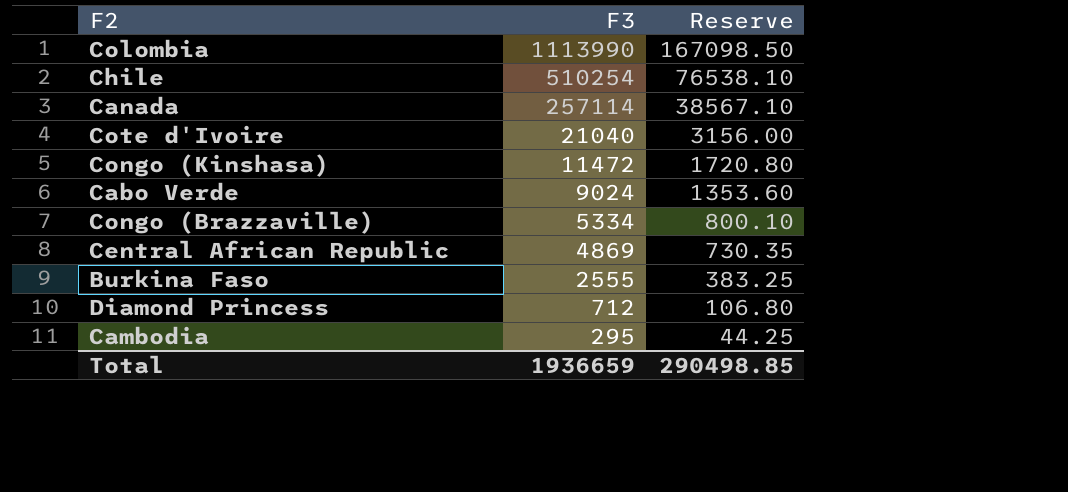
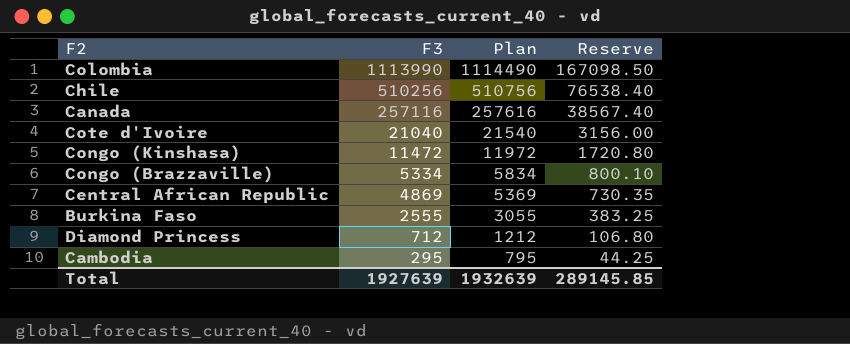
column Plan | formula: none -> [F3] + 500
row Cabo Verde: 9024 | 1353.60 -> none
Chile | F3: 510254 -> 510256
Chile | Reserve: 76538.10 -> 76538.40
Canada | F3: 257114 -> 257116
Canada | Reserve: 38567.10 -> 38567.40
Total | F3: 1936659 -> 1927639
Total | Reserve: 290498.85 -> 289145.85

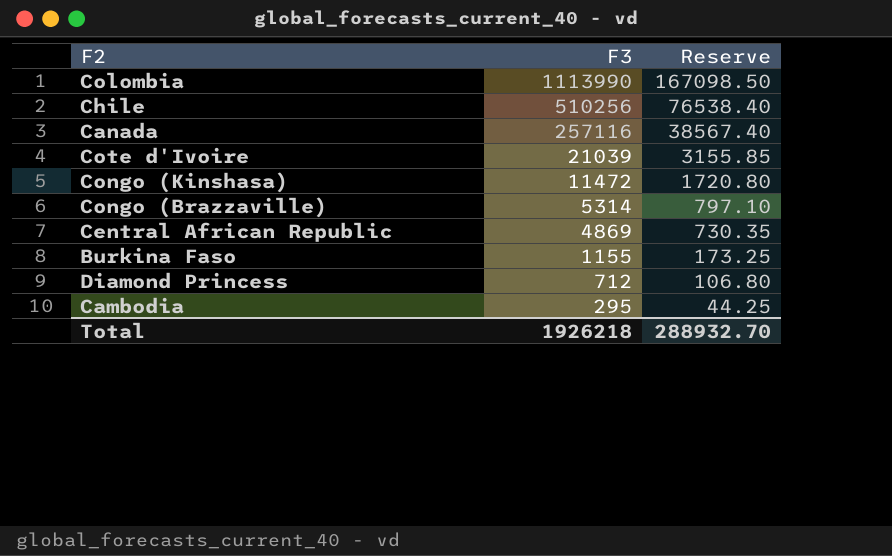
column Plan | formula: [F3] + 500 -> none
Cote d'Ivoire | F3: 21040 -> 21039
Cote d'Ivoire | Reserve: 3156.00 -> 3155.85
Congo (Brazzaville) | F3: 5334 -> 5314
Congo (Brazzaville) | Reserve: 800.10 -> 797.10
Burkina Faso | F3: 2555 -> 1155
Burkina Faso | Reserve: 383.25 -> 173.25
Total | F3: 1927639 -> 1926218
Total | Reserve: 289145.85 -> 288932.70

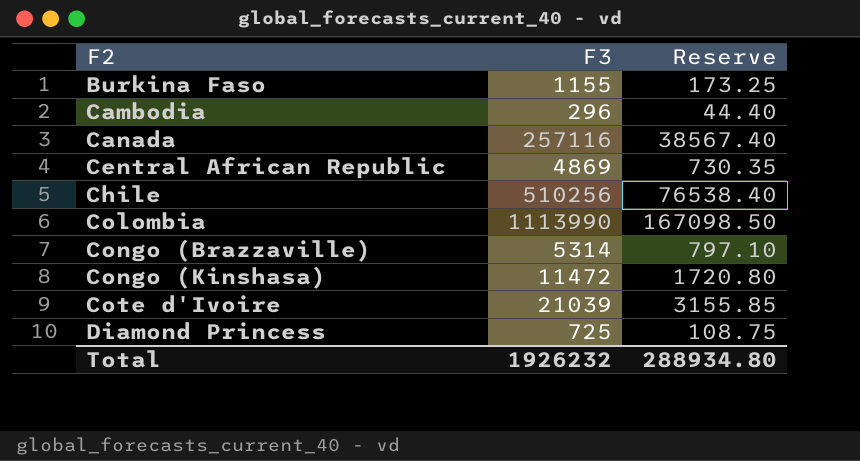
row order: F3 descending -> F2 ascending
Cambodia | F3: 295 -> 296
Cambodia | Reserve: 44.25 -> 44.40
Diamond Princess | F3: 712 -> 725
Diamond Princess | Reserve: 106.80 -> 108.75
Total | F3: 1926218 -> 1926232
Total | Reserve: 288932.70 -> 288934.80

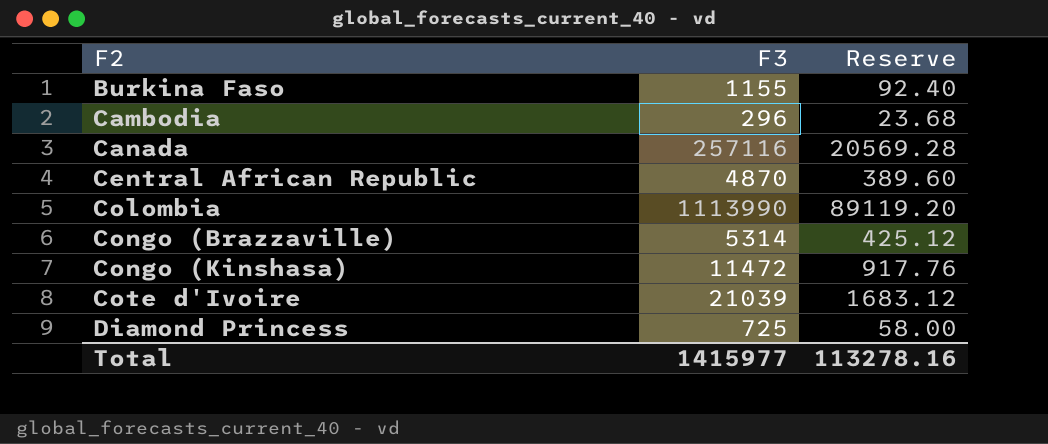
column Reserve | formula: [F3] * 0.15 -> [F3] * 0.08
row Chile: 510256 | 76538.40 -> none
Central African Republic | F3: 4869 -> 4870
Total | F3: 1926232 -> 1415977
Total | Reserve: 288934.80 -> 113278.16

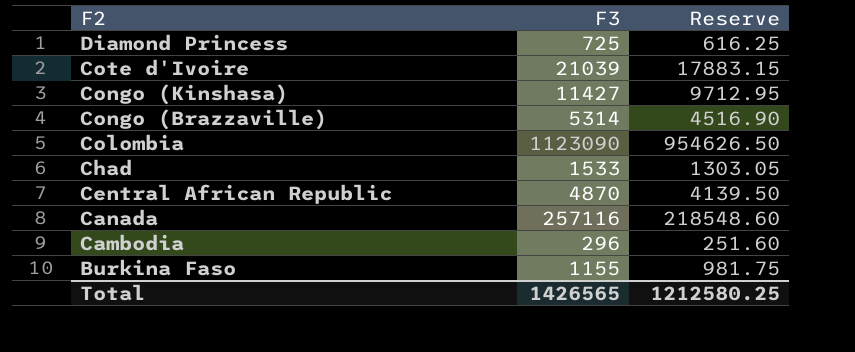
row order: F2 ascending -> F2 descending
column Reserve | formula: [F3] * 0.08 -> [F3] * 0.85
Congo (Kinshasa) | F3: 11472 -> 11427
Colombia | F3: 1113990 -> 1123090
row Chad: none -> 1533 | 1303.05
Total | F3: 1415977 -> 1426565
Total | Reserve: 113278.16 -> 1212580.25

